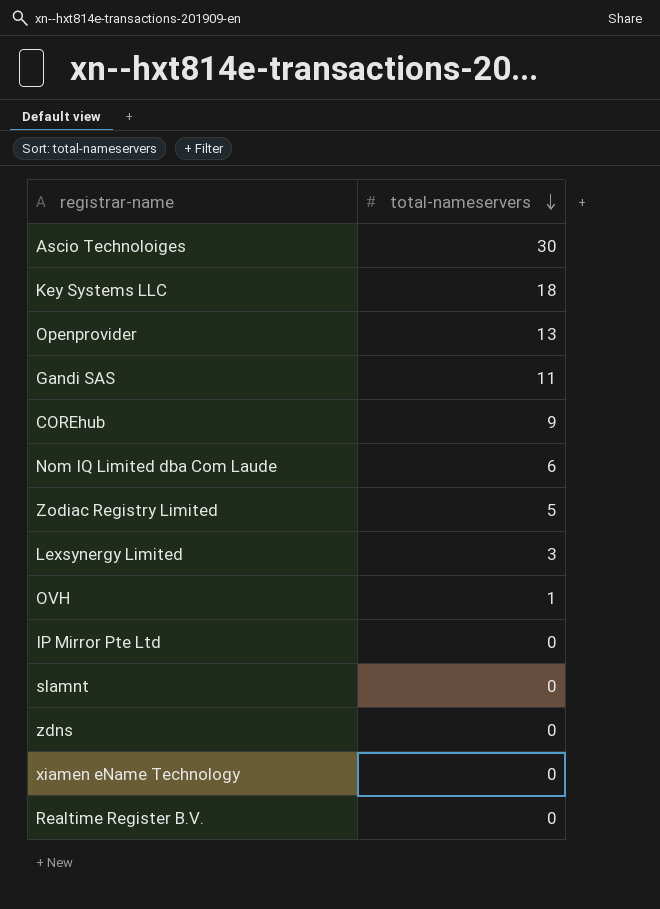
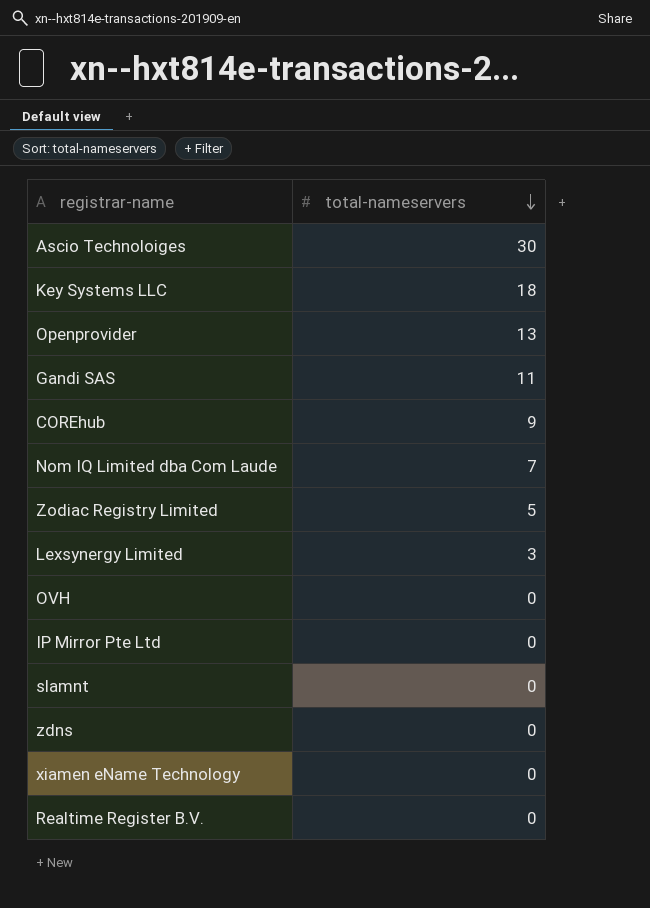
Nom IQ Limited dba Com Laude | total-nameservers: 6 -> 7
OVH | total-nameservers: 1 -> 0

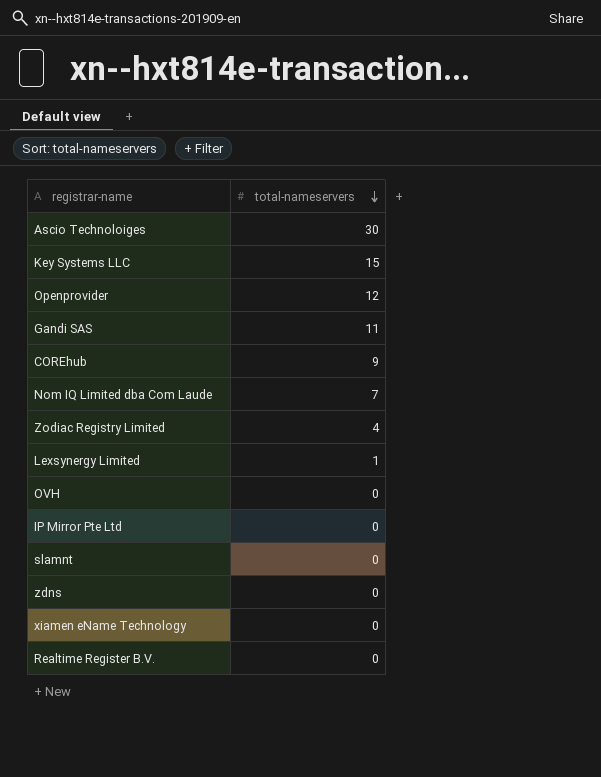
Key Systems LLC | total-nameservers: 18 -> 15
Openprovider | total-nameservers: 13 -> 12
Zodiac Registry Limited | total-nameservers: 5 -> 4
Lexsynergy Limited | total-nameservers: 3 -> 1

